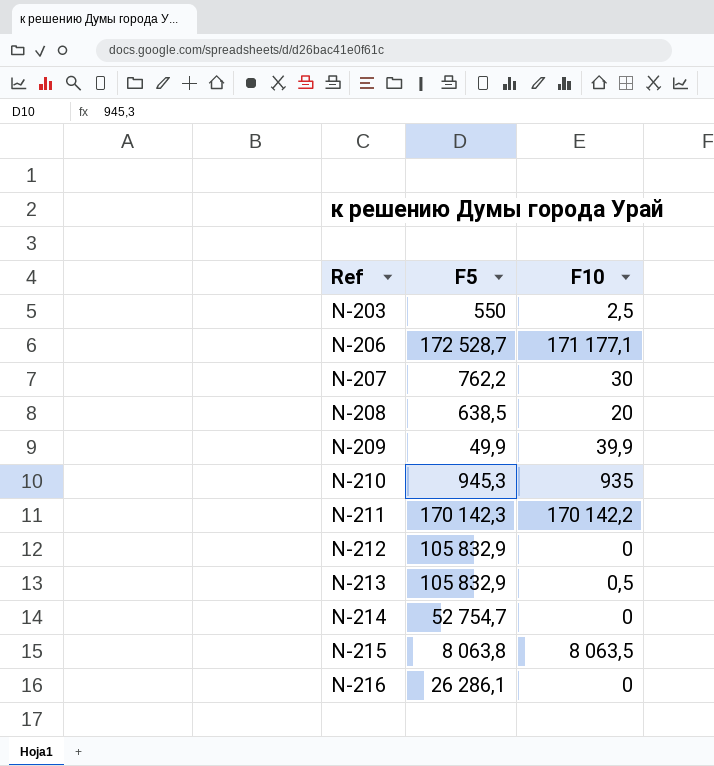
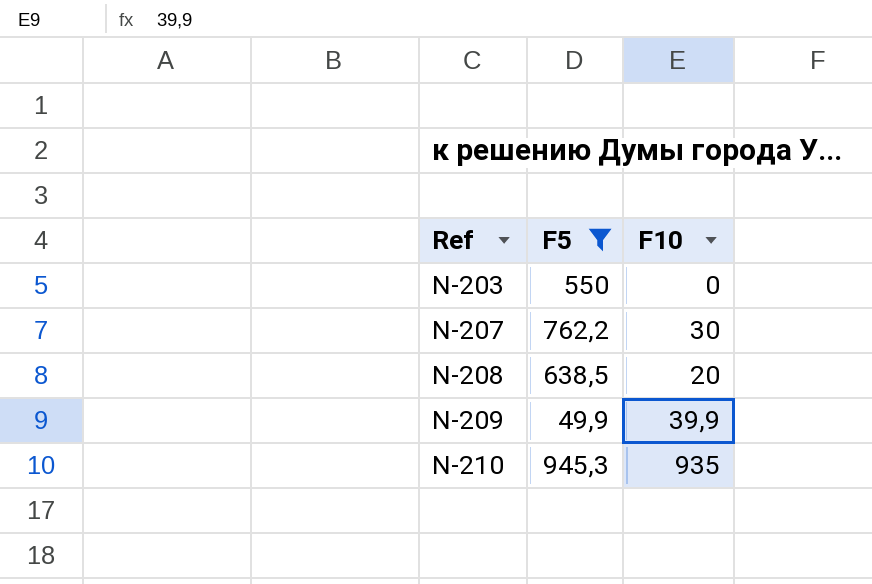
filter: none -> F5 <= 945,3
N-203 | F10: 2,5 -> 0

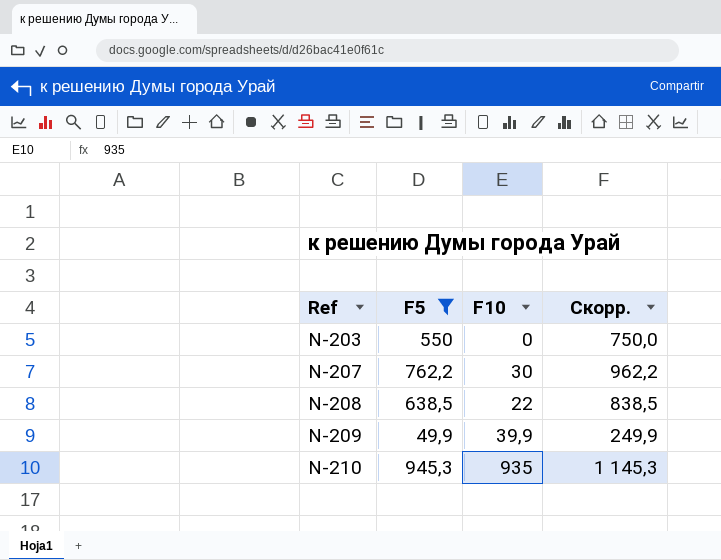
column Скорр. | formula: none -> [F5] + 200
N-208 | F10: 20 -> 22

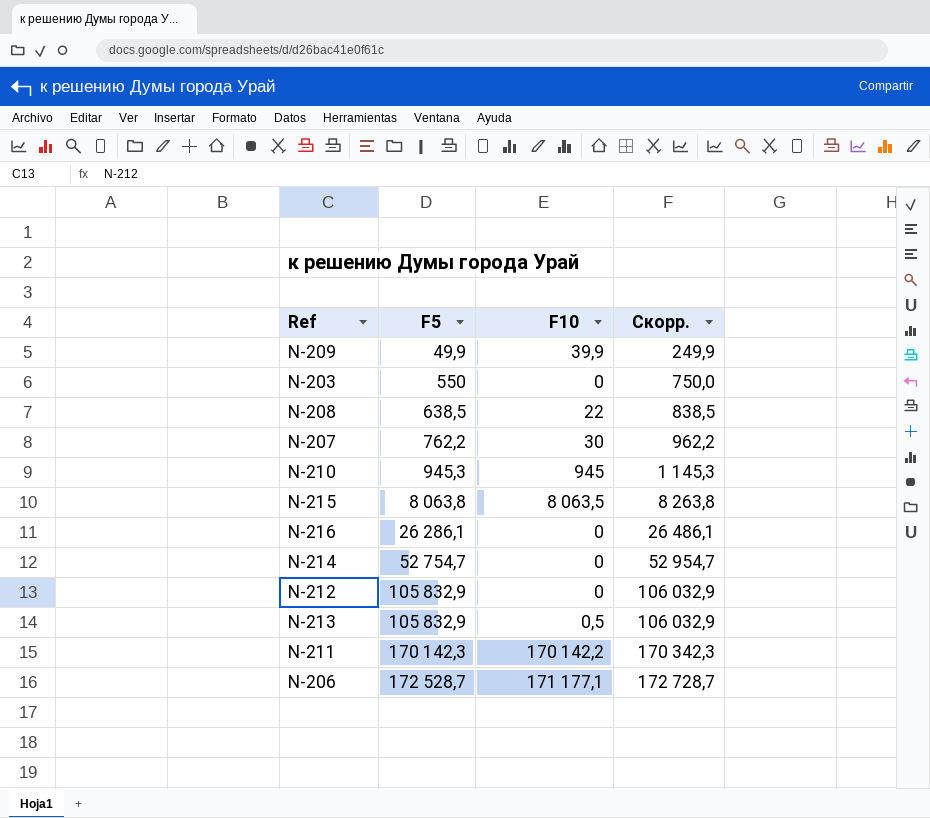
filter: F5 <= 945,3 -> none
row order: Ref ascending -> F5 ascending
N-210 | F10: 935 -> 945

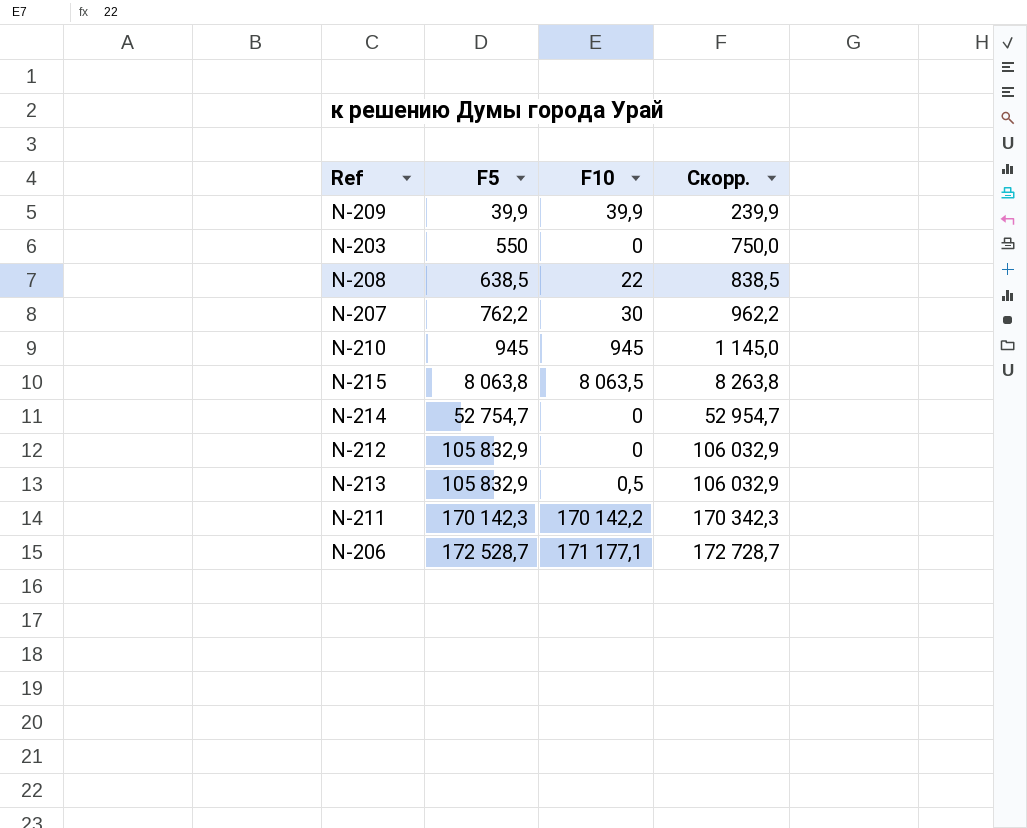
row N-216: 26 286,1 | 0 | 26 486,1 -> none
N-209 | F5: 49,9 -> 39,9
N-209 | Скорр.: 249,9 -> 239,9
N-210 | F5: 945,3 -> 945
N-210 | Скорр.: 1 145,3 -> 1 145,0

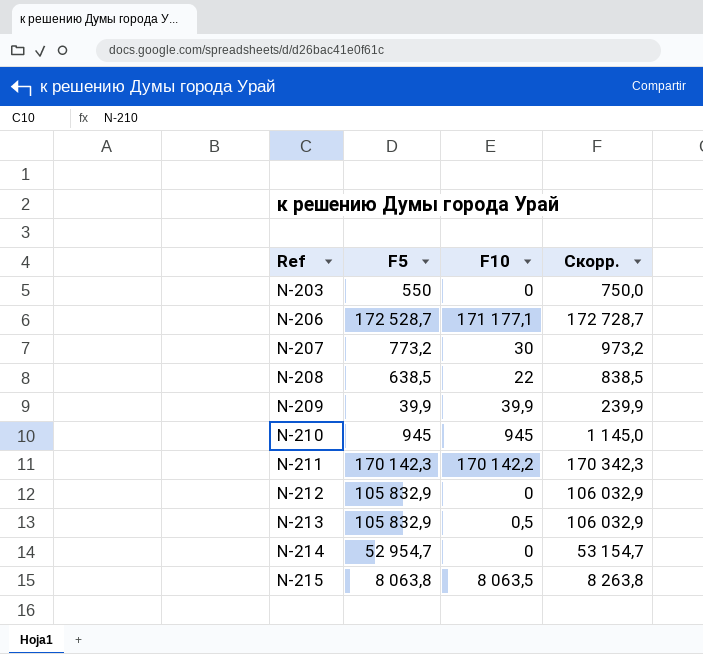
row order: F5 ascending -> Ref ascending
N-207 | F5: 762,2 -> 773,2
N-207 | Скорр.: 962,2 -> 973,2
N-214 | F5: 52 754,7 -> 52 954,7
N-214 | Скорр.: 52 954,7 -> 53 154,7

